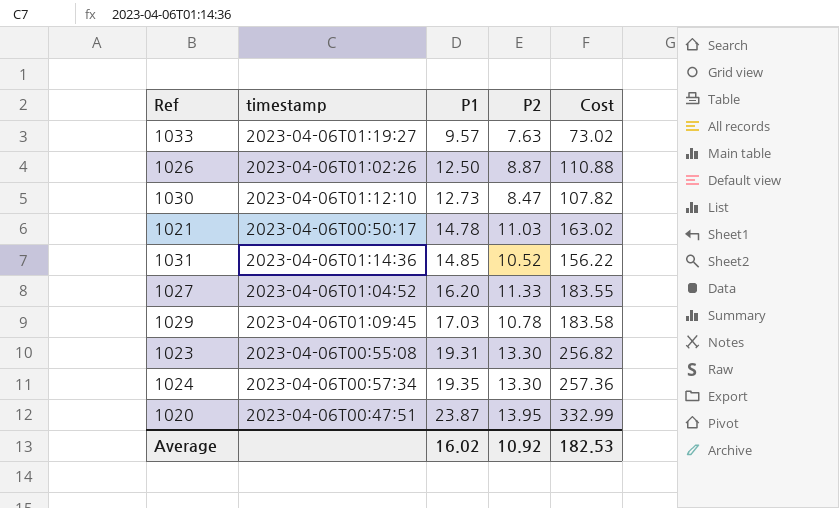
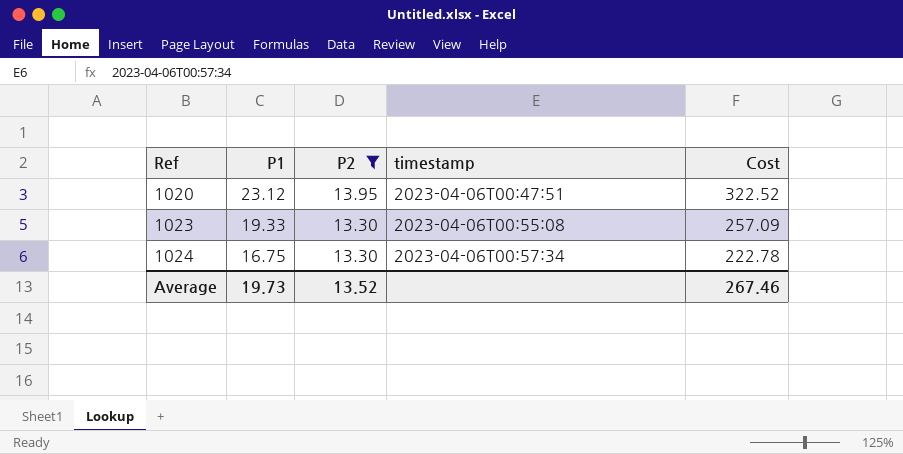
filter: none -> P2 >= 13.30
row order: P1 ascending -> Ref ascending
column timestamp | position: 2 -> 4
1020 | P1: 23.87 -> 23.12
1020 | Cost: 332.99 -> 322.52
1023 | P1: 19.31 -> 19.33
1023 | Cost: 256.82 -> 257.09
1024 | P1: 19.35 -> 16.75
1024 | Cost: 257.36 -> 222.78
Average | P1: 16.02 -> 19.73
Average | P2: 10.92 -> 13.52
Average | Cost: 182.53 -> 267.46

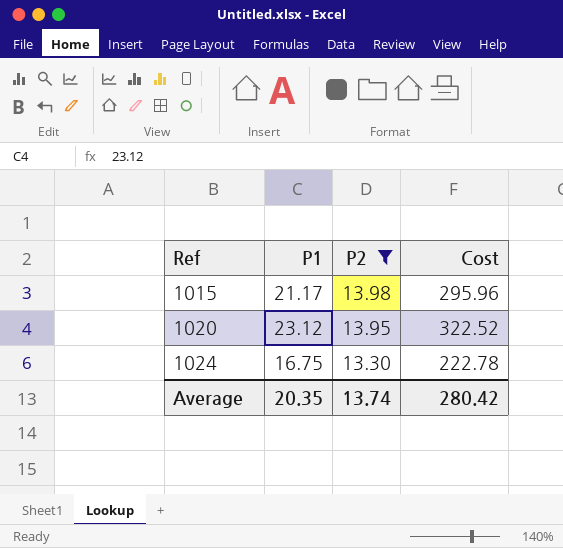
column timestamp | position: 4 -> none
row 1023: 19.33 | 13.30 | 2023-04-06T00:55:08 | 257.09 -> none
row 1015: none -> 21.17 | 13.98 | 295.96
Average | P1: 19.73 -> 20.35
Average | P2: 13.52 -> 13.74
Average | Cost: 267.46 -> 280.42

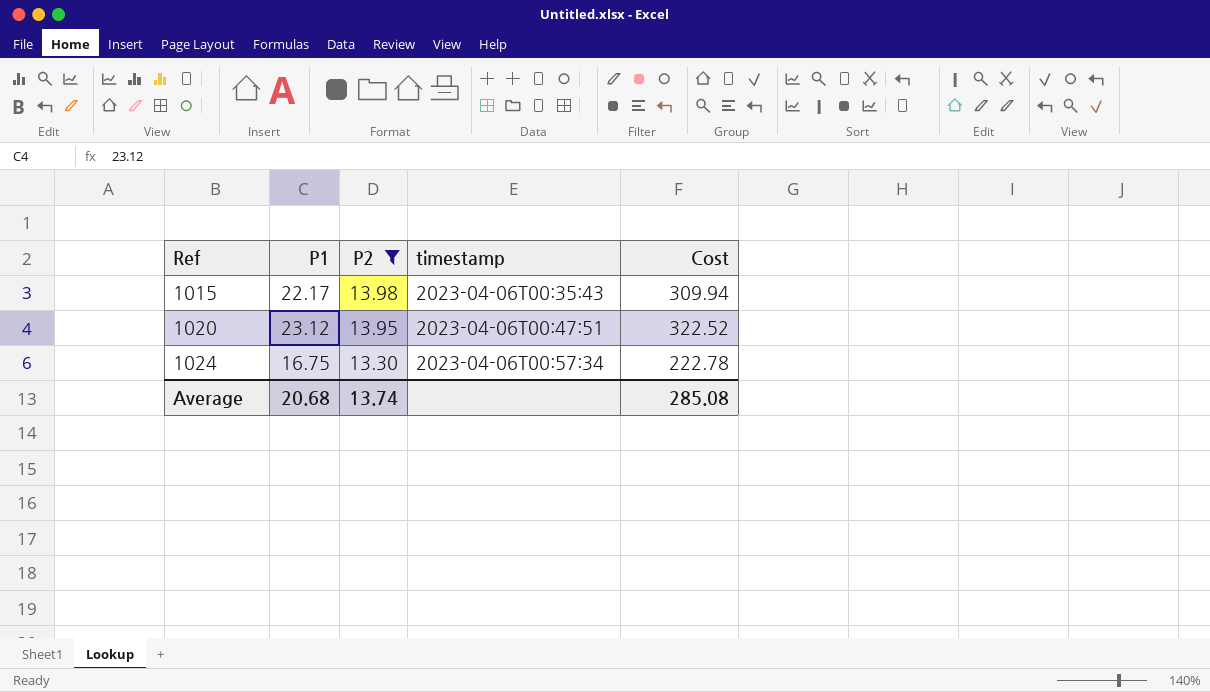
column timestamp | position: none -> 4
1015 | P1: 21.17 -> 22.17
1015 | Cost: 295.96 -> 309.94
Average | P1: 20.35 -> 20.68
Average | Cost: 280.42 -> 285.08

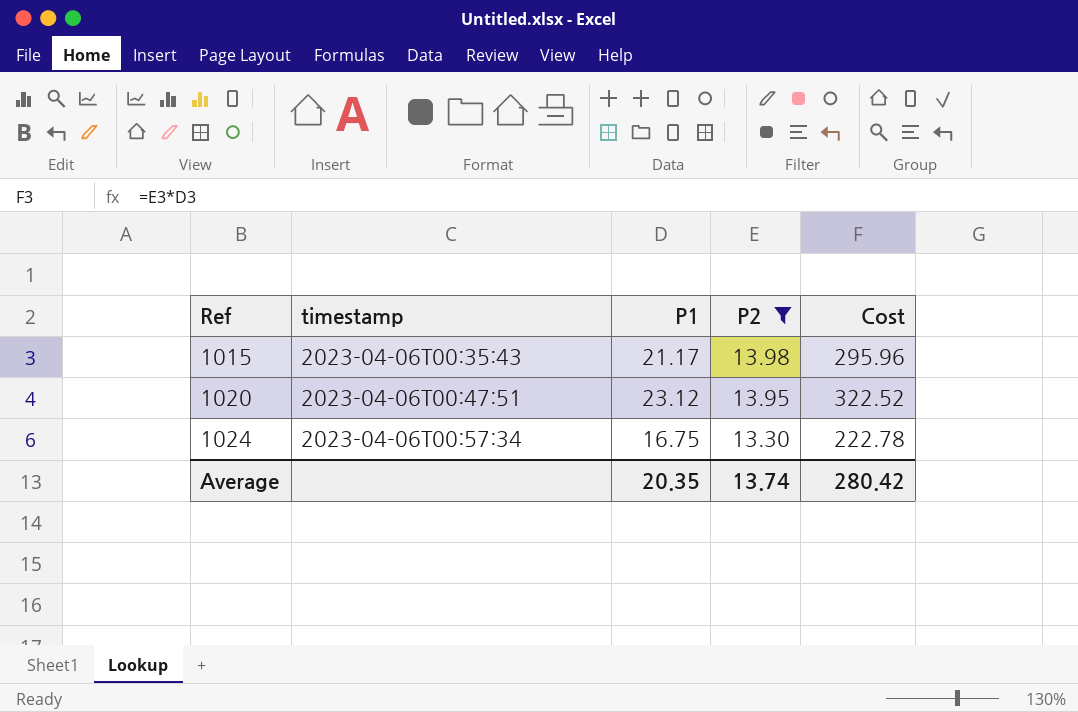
column timestamp | position: 4 -> 2
1015 | P1: 22.17 -> 21.17
1015 | Cost: 309.94 -> 295.96
Average | P1: 20.68 -> 20.35
Average | Cost: 285.08 -> 280.42

